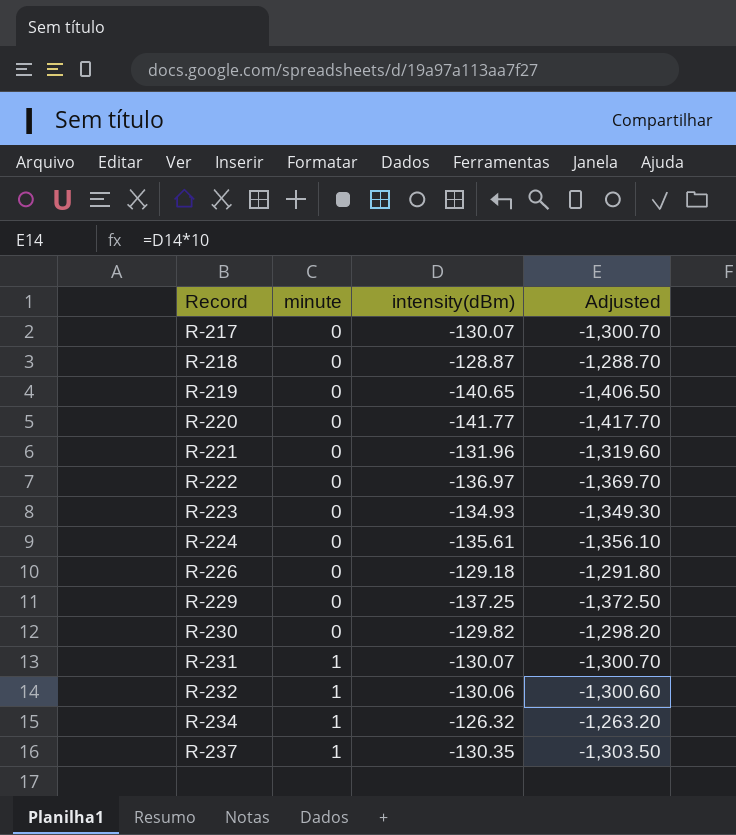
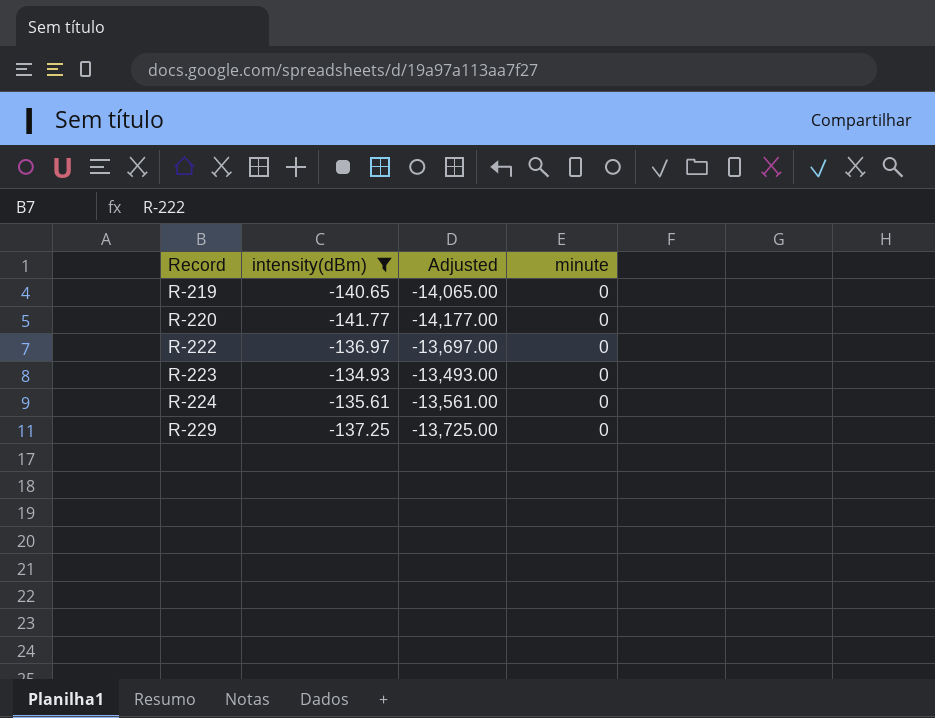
filter: none -> intensity(dBm) <= -134.93
column Adjusted | formula: [intensity(dBm)] * 10 -> [intensity(dBm)] * 100
column minute | position: 2 -> 4

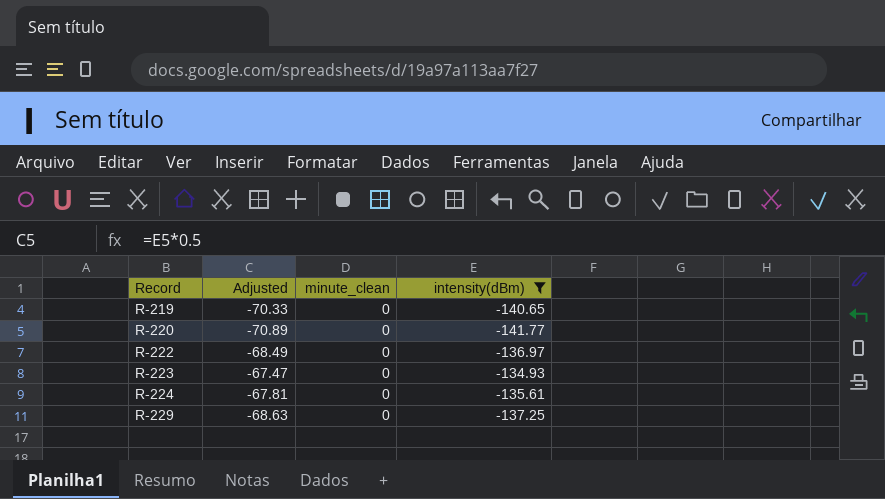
column Adjusted | formula: [intensity(dBm)] * 100 -> [intensity(dBm)] * 0.5
column name: minute -> minute_clean
column intensity(dBm) | position: 2 -> 4

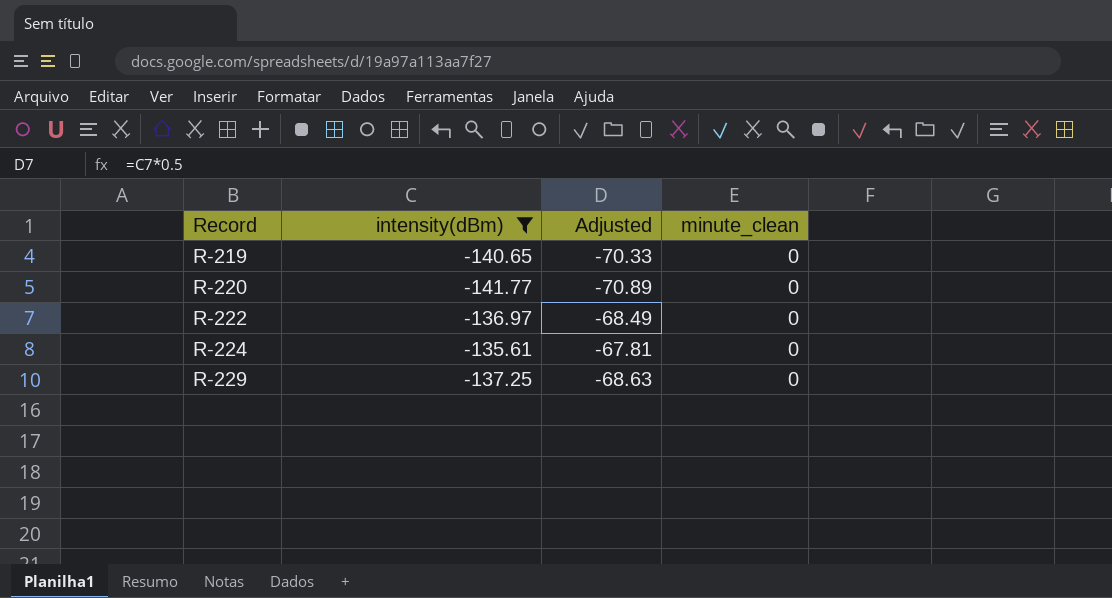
column intensity(dBm) | position: 4 -> 2
row R-223: -67.47 | 0 | -134.93 -> none

